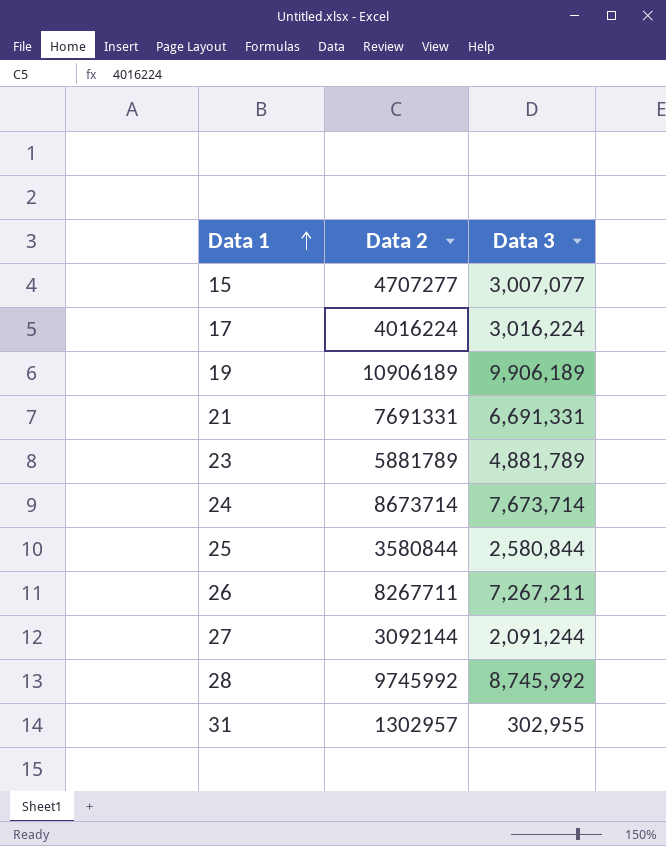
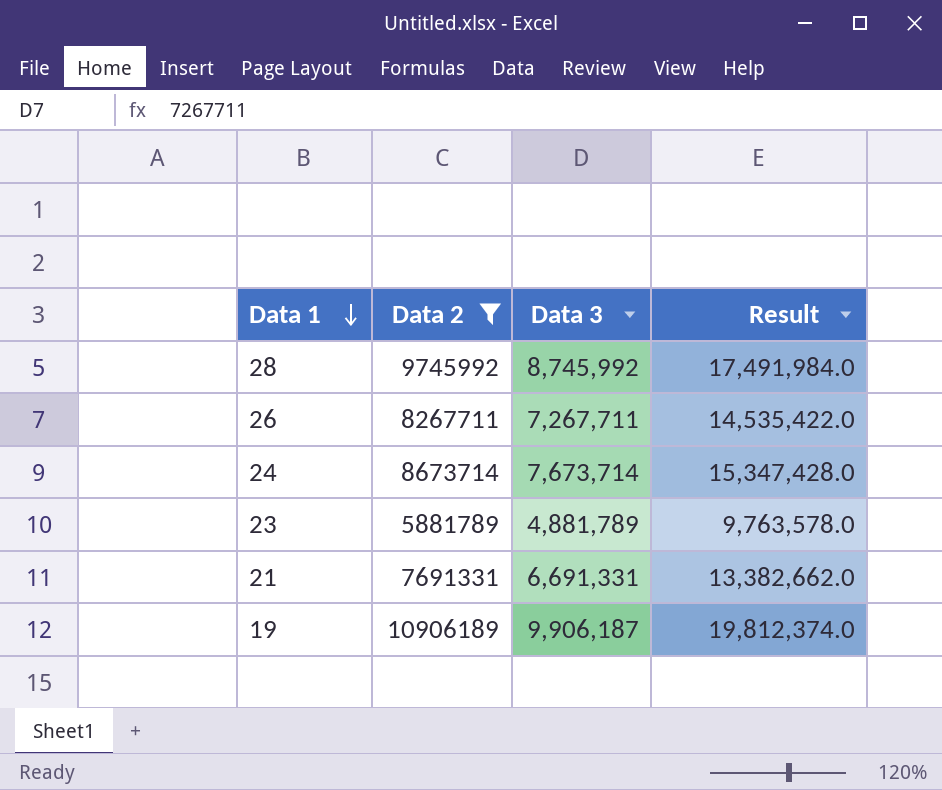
filter: none -> Data 2 >= 5881789
row order: Data 1 ascending -> Data 1 descending
column Result | formula: none -> [Data 3] * 2
26 | Data 3: 7,267,211 -> 7,267,711
19 | Data 3: 9,906,189 -> 9,906,187

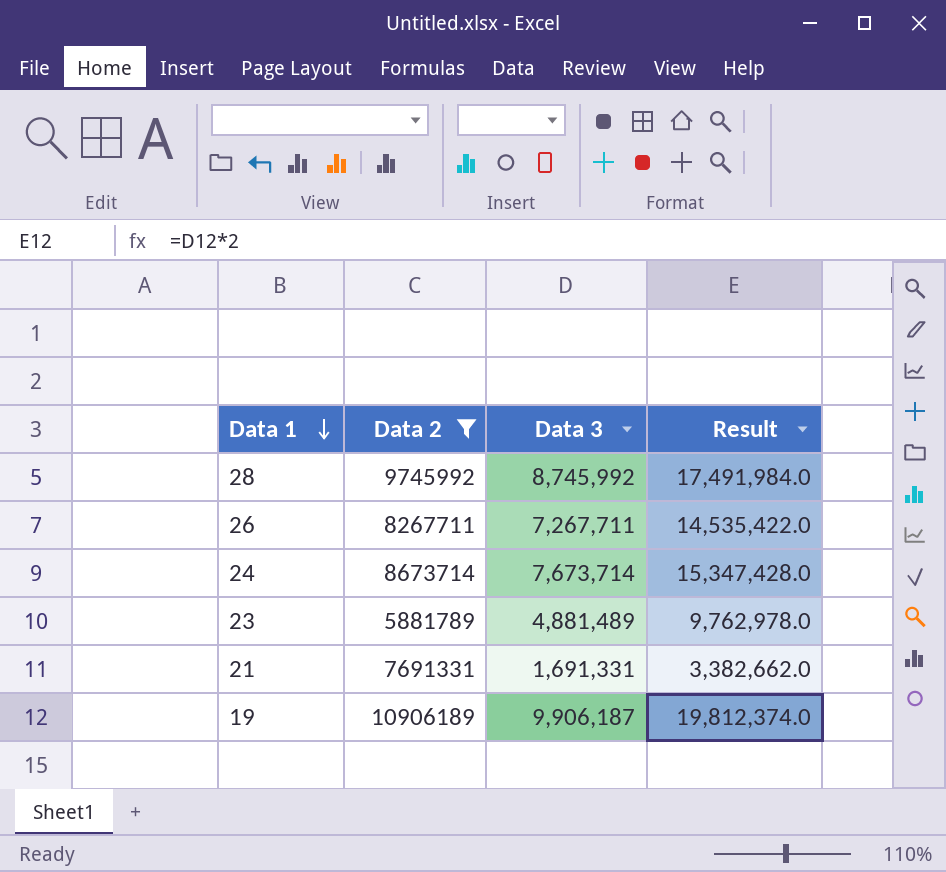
23 | Data 3: 4,881,789 -> 4,881,489
23 | Result: 9,763,578.0 -> 9,762,978.0
21 | Data 3: 6,691,331 -> 1,691,331
21 | Result: 13,382,662.0 -> 3,382,662.0

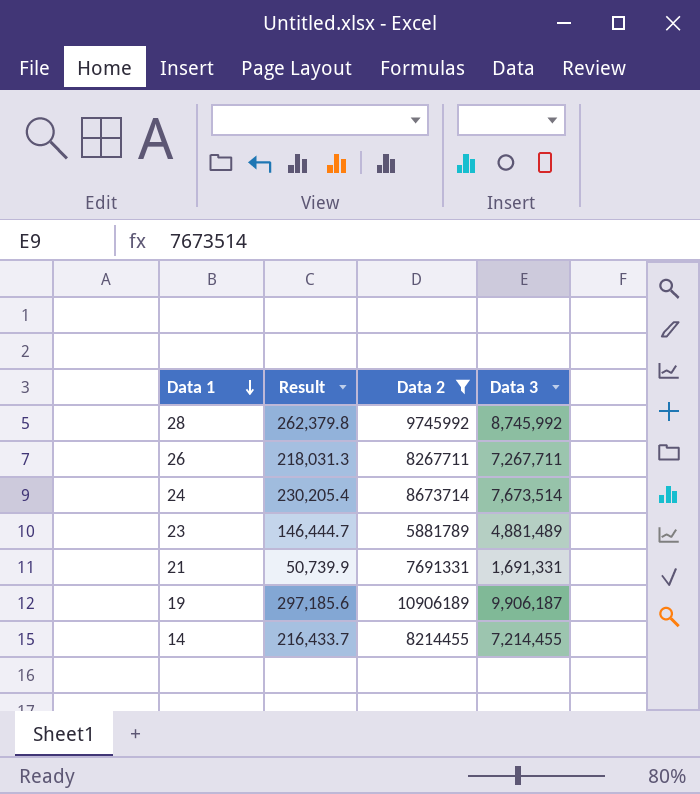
column Result | formula: [Data 3] * 2 -> [Data 3] * 0.03
column Result | position: 4 -> 2
24 | Data 3: 7,673,714 -> 7,673,514
row 14: none -> 216,433.7 | 8214455 | 7,214,455

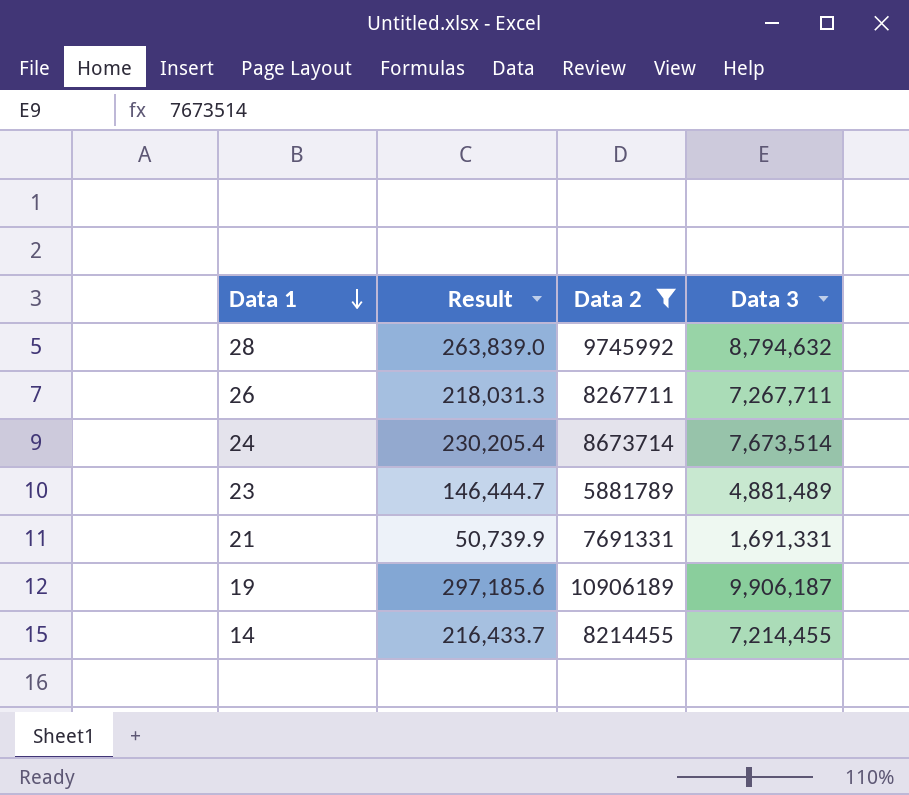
28 | Result: 262,379.8 -> 263,839.0
28 | Data 3: 8,745,992 -> 8,794,632

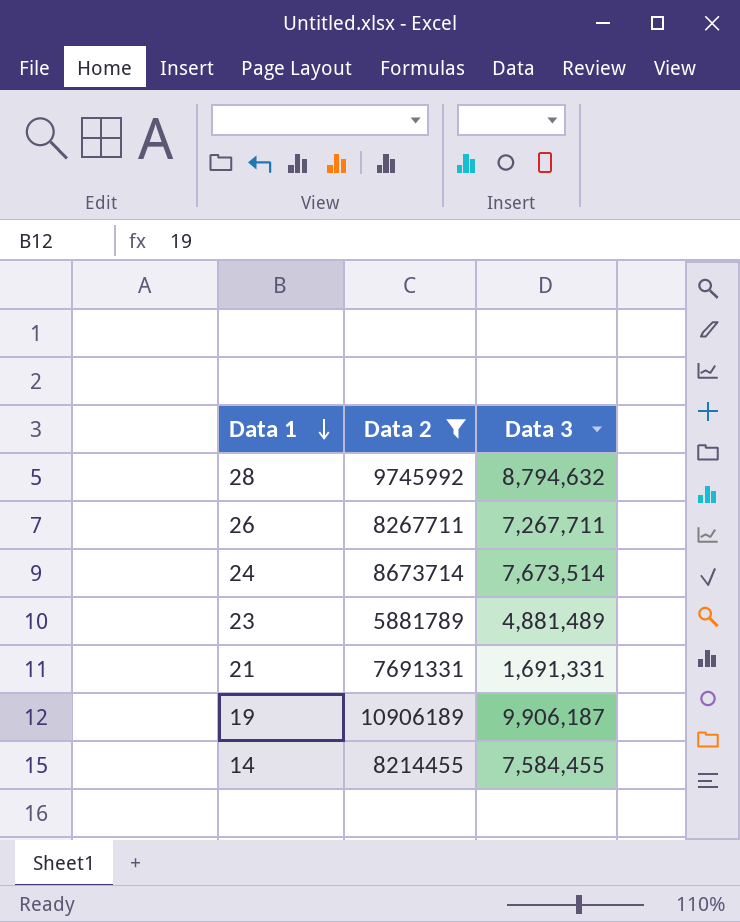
column Result | formula: [Data 3] * 0.03 -> none
14 | Data 3: 7,214,455 -> 7,584,455

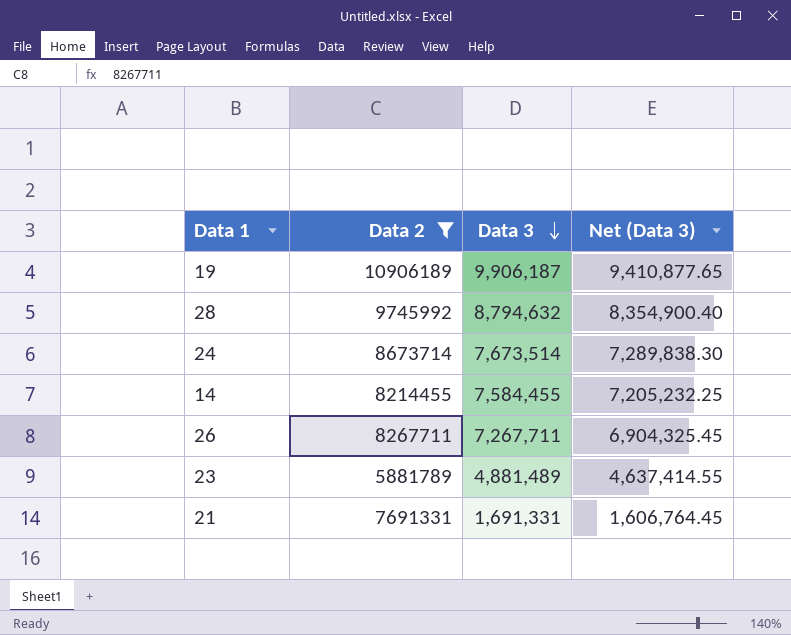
row order: Data 1 descending -> Data 3 descending
column Net (Data 3) | formula: none -> [Data 3] * 0.95

